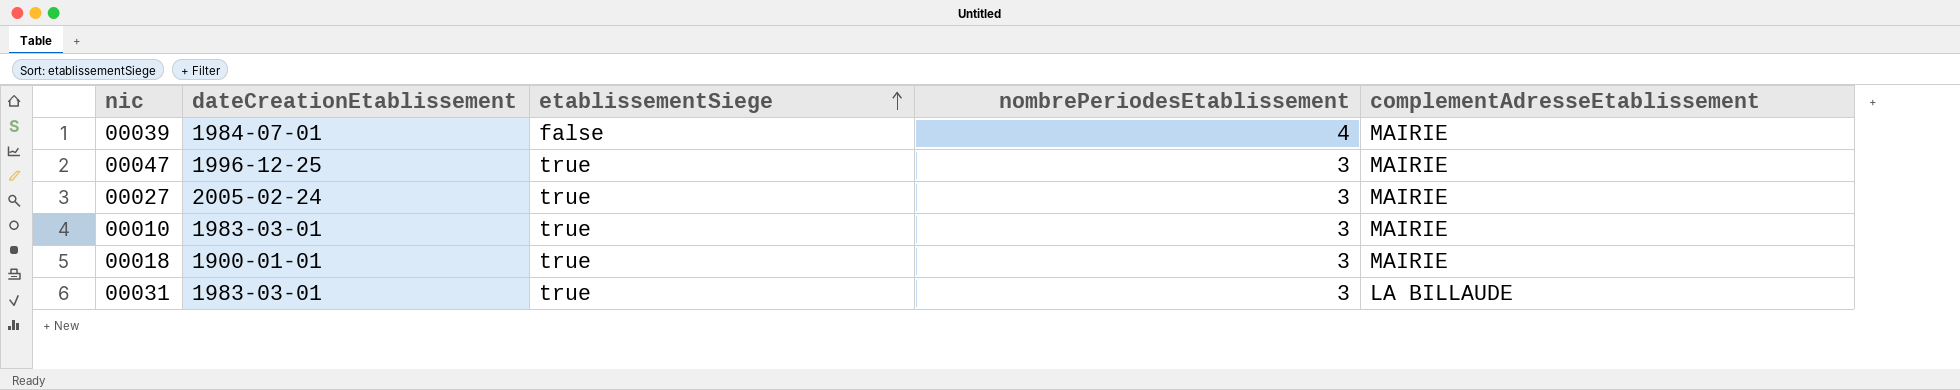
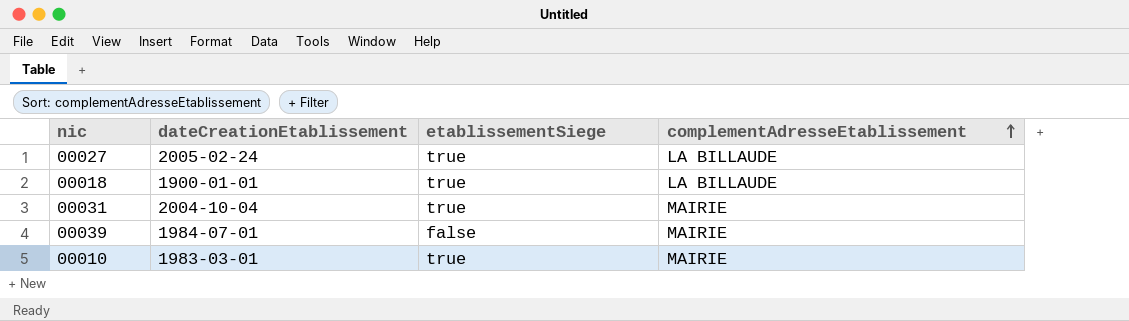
row order: etablissementSiege ascending -> complementAdresseEtablissement ascending
column nombrePeriodesEtablissement | position: 4 -> none
row 00047: 1996-12-25 | true | 3 | MAIRIE -> none
00027 | complementAdresseEtablissement: MAIRIE -> LA BILLAUDE
00018 | complementAdresseEtablissement: MAIRIE -> LA BILLAUDE
00031 | dateCreationEtablissement: 1983-03-01 -> 2004-10-04
00031 | complementAdresseEtablissement: LA BILLAUDE -> MAIRIE

